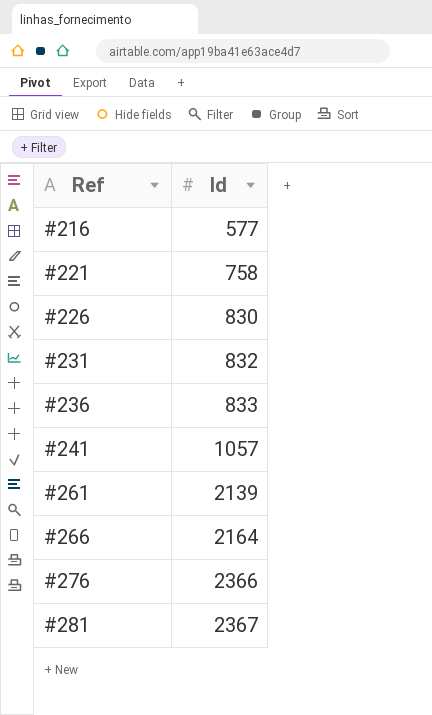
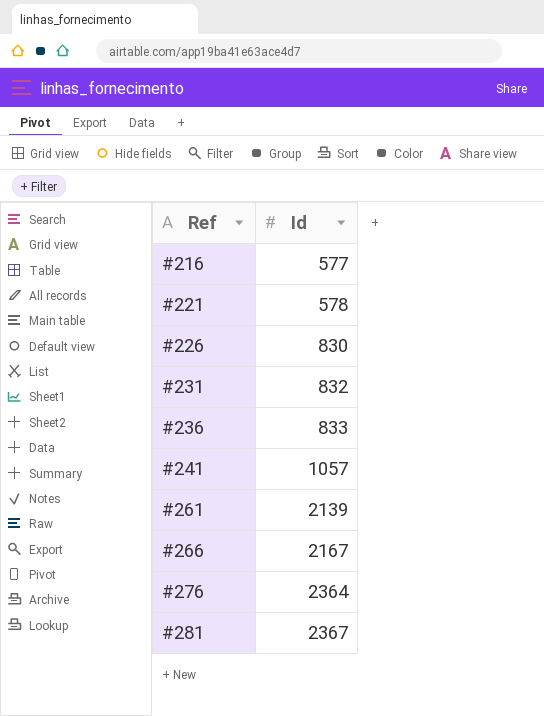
#221 | Id: 758 -> 578
#266 | Id: 2164 -> 2167
#276 | Id: 2366 -> 2364

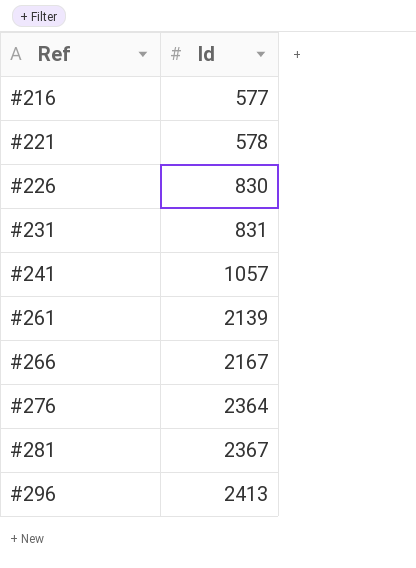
row #236: 833 -> none
#231 | Id: 832 -> 831
row #296: none -> 2413

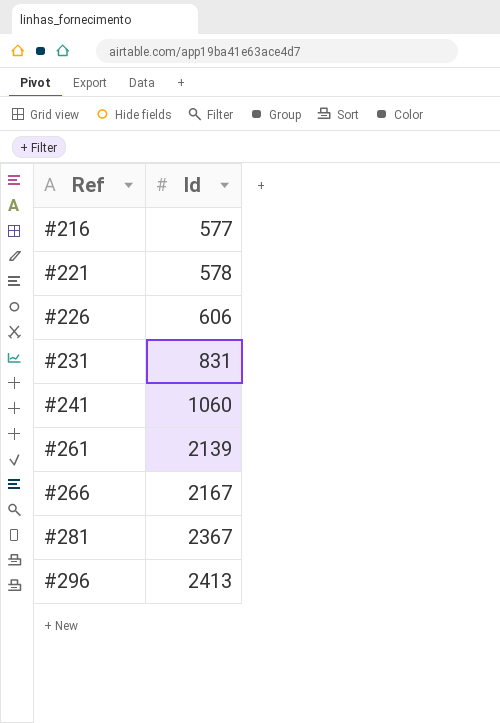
row #276: 2364 -> none
#226 | Id: 830 -> 606
#241 | Id: 1057 -> 1060

